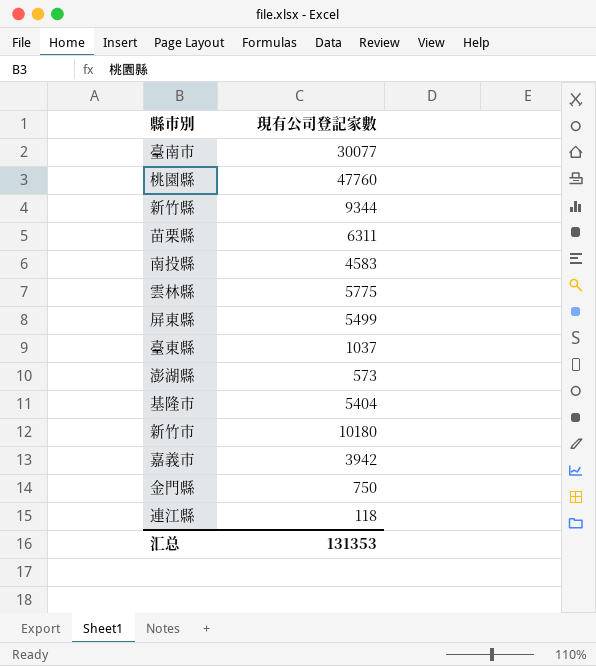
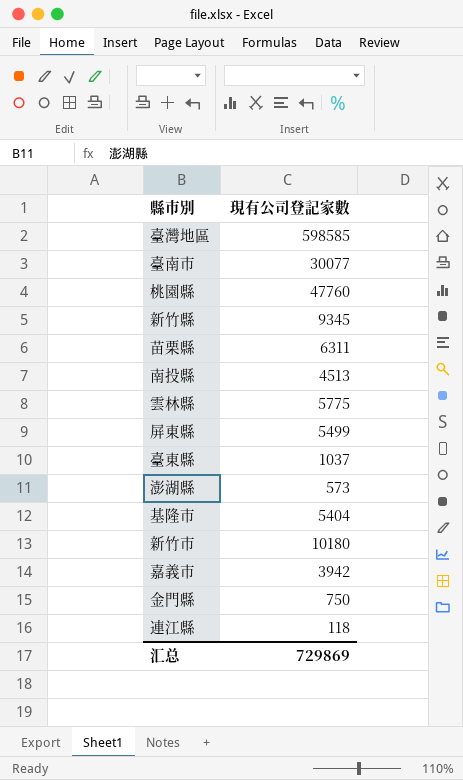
row 臺灣地區: none -> 598585
新竹縣 | 現有公司登記家數: 9344 -> 9345
南投縣 | 現有公司登記家數: 4583 -> 4513
汇总 | 現有公司登記家數: 131353 -> 729869

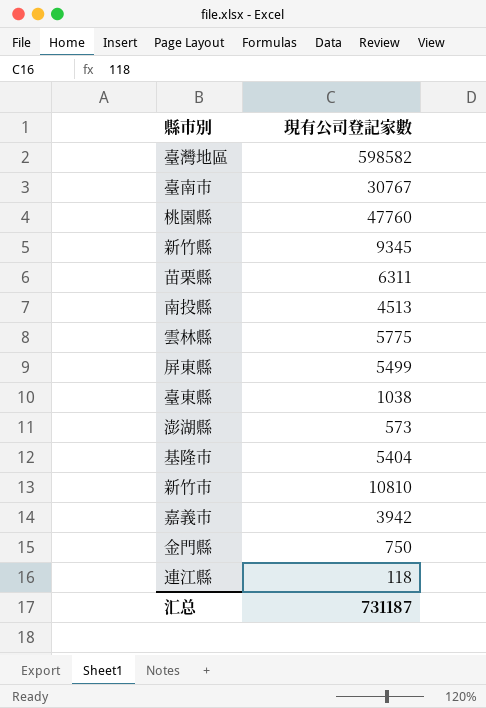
臺灣地區 | 現有公司登記家數: 598585 -> 598582
臺南市 | 現有公司登記家數: 30077 -> 30767
臺東縣 | 現有公司登記家數: 1037 -> 1038
新竹市 | 現有公司登記家數: 10180 -> 10810
汇总 | 現有公司登記家數: 729869 -> 731187

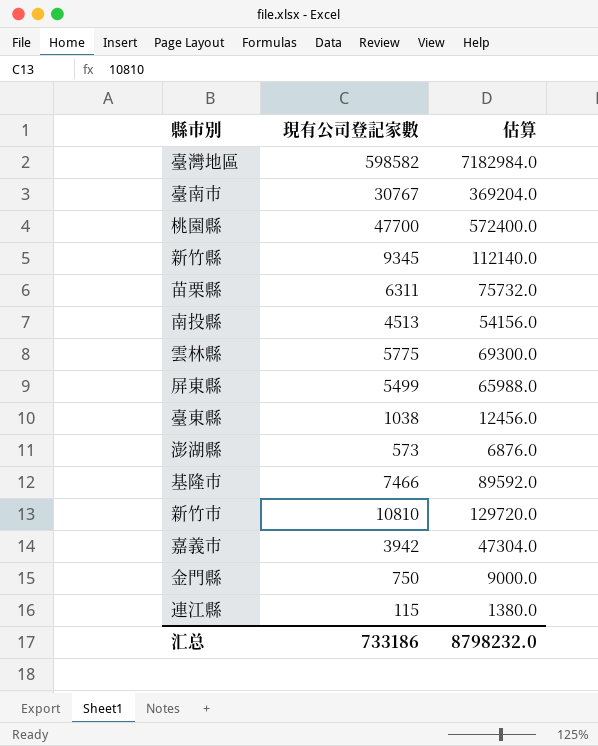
column 估算 | formula: none -> [現有公司登記家數] * 12
桃園縣 | 現有公司登記家數: 47760 -> 47700
基隆市 | 現有公司登記家數: 5404 -> 7466
連江縣 | 現有公司登記家數: 118 -> 115
汇总 | 現有公司登記家數: 731187 -> 733186

